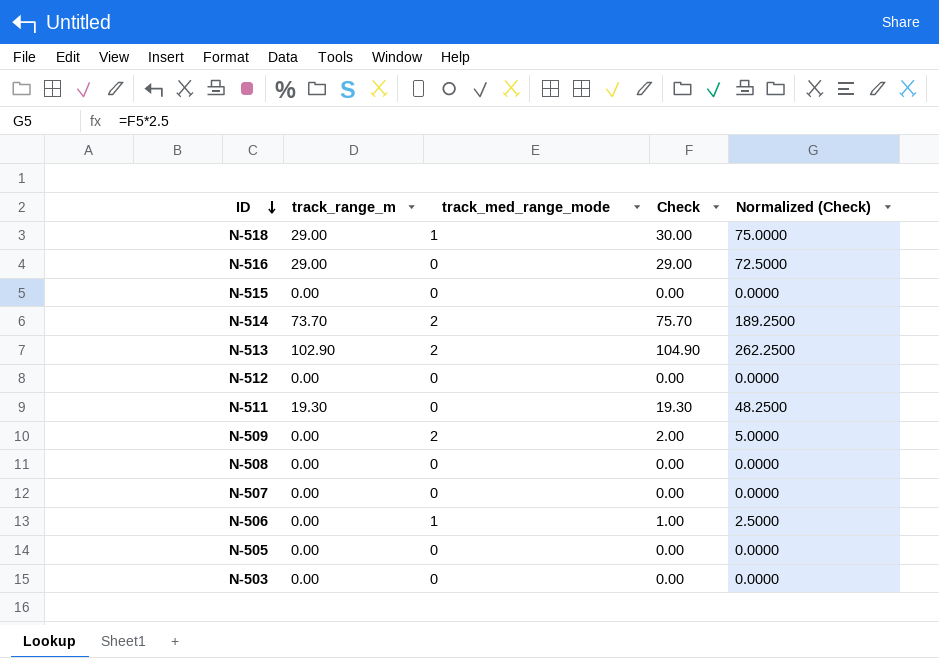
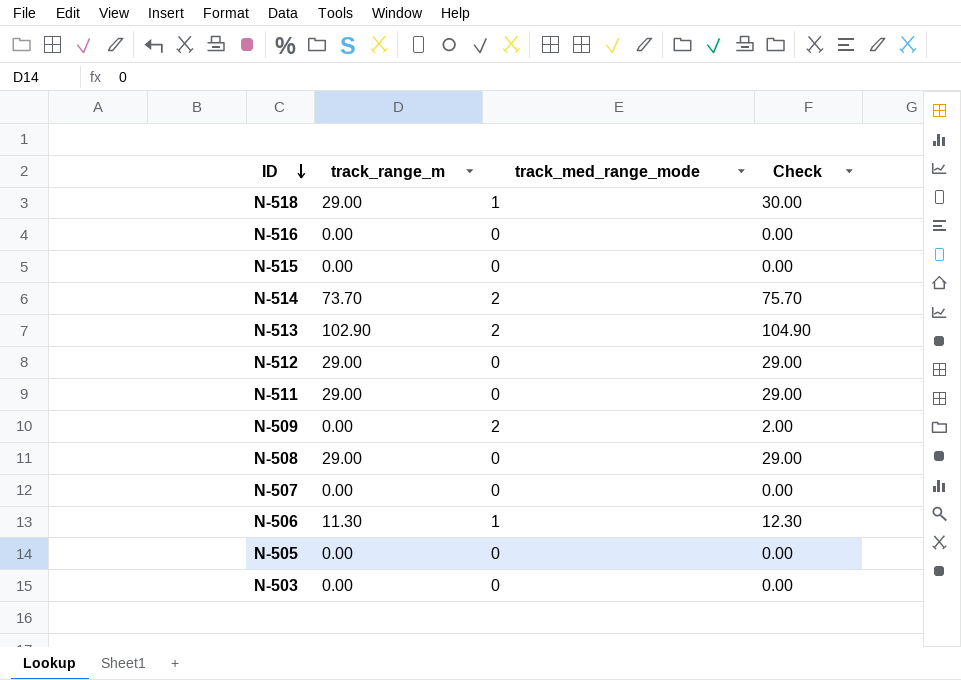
column Normalized (Check) | formula: [Check] * 2.5 -> none
N-516 | track_range_m: 29.00 -> 0.00
N-516 | Check: 29.00 -> 0.00
N-512 | track_range_m: 0.00 -> 29.00
N-512 | Check: 0.00 -> 29.00
N-511 | track_range_m: 19.30 -> 29.00
N-511 | Check: 19.30 -> 29.00
N-508 | track_range_m: 0.00 -> 29.00
N-508 | Check: 0.00 -> 29.00
N-506 | track_range_m: 0.00 -> 11.30
N-506 | Check: 1.00 -> 12.30

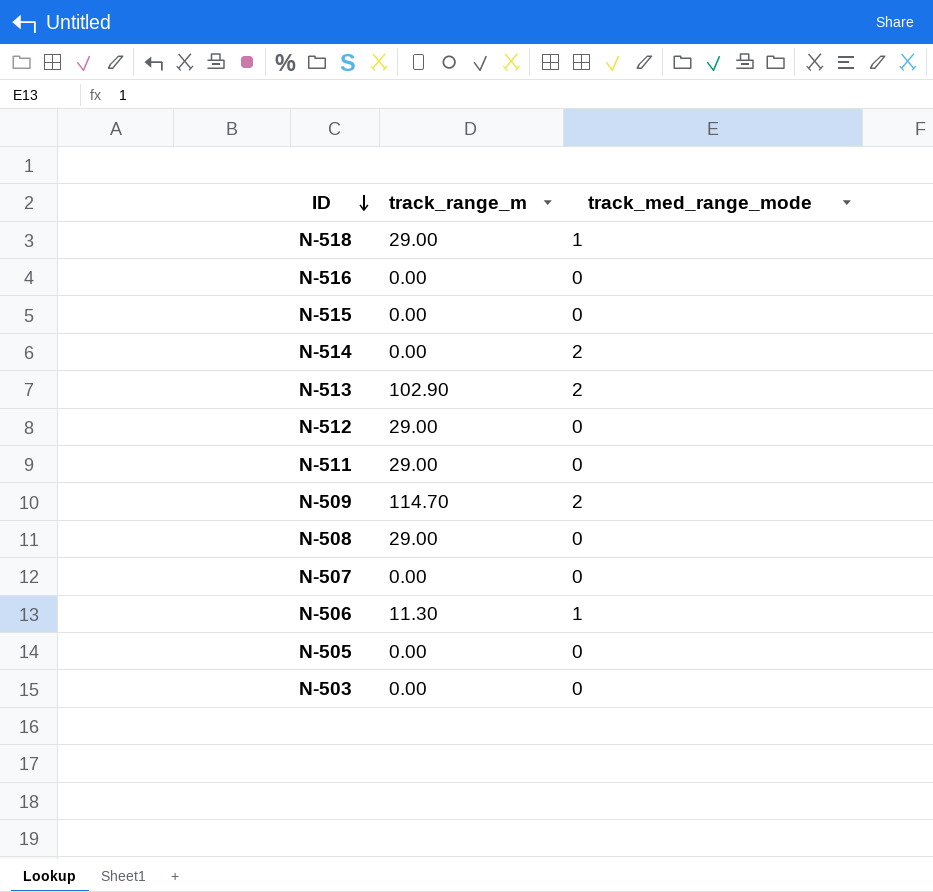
column Check | formula: [track_range_m] + [track_med_range_mode] -> none
N-514 | track_range_m: 73.70 -> 0.00
N-509 | track_range_m: 0.00 -> 114.70

